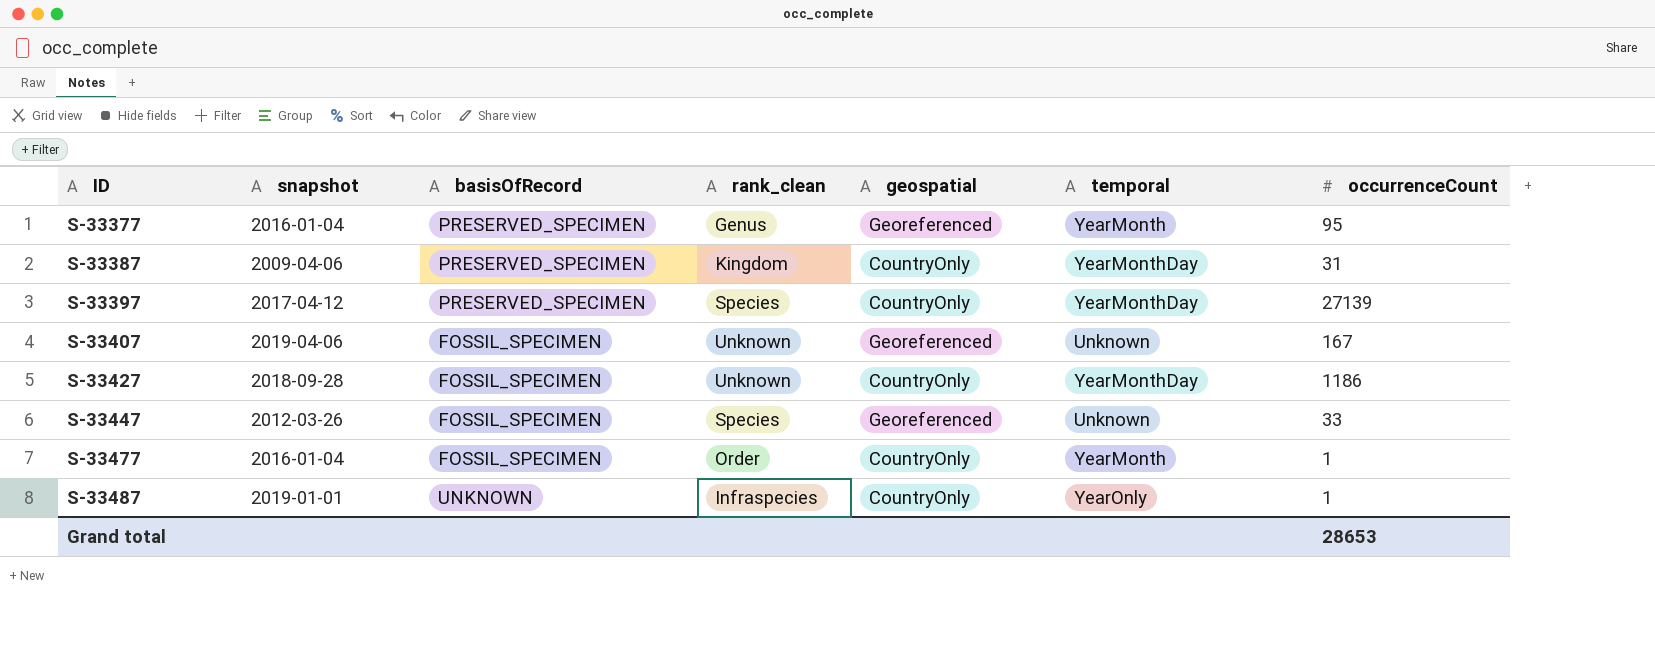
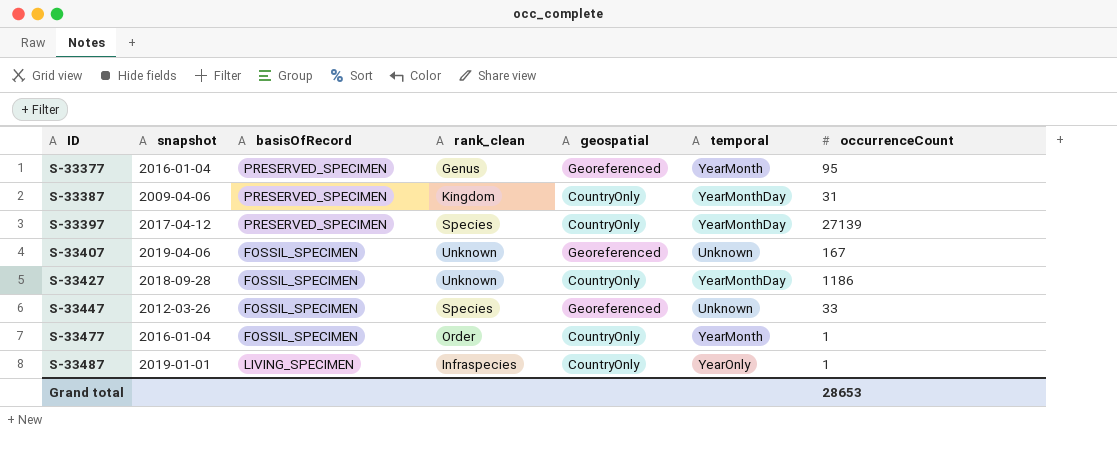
S-33487 | basisOfRecord: UNKNOWN -> LIVING_SPECIMEN

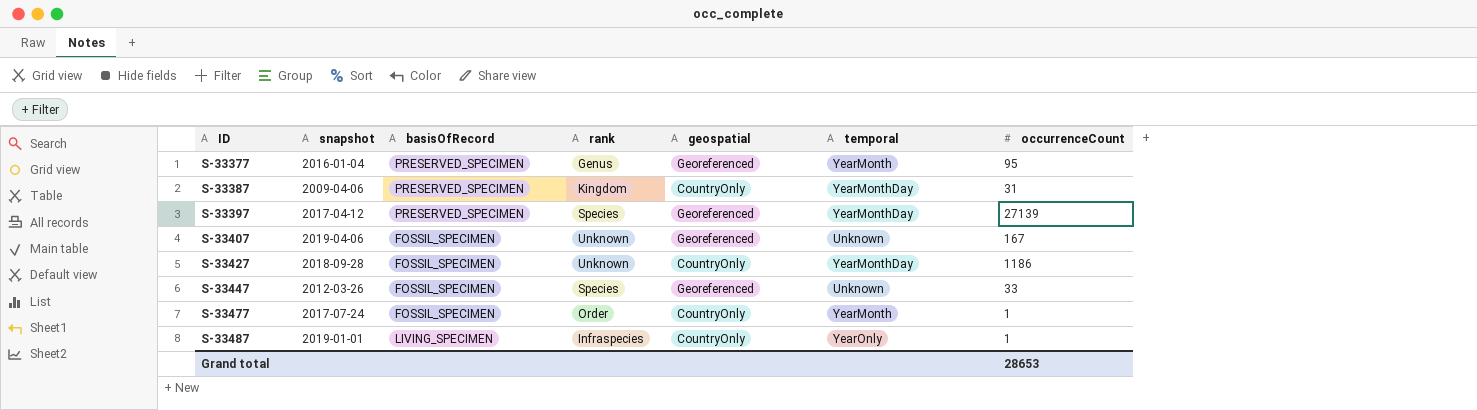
column name: rank_clean -> rank
S-33397 | geospatial: CountryOnly -> Georeferenced
S-33477 | snapshot: 2016-01-04 -> 2017-07-24

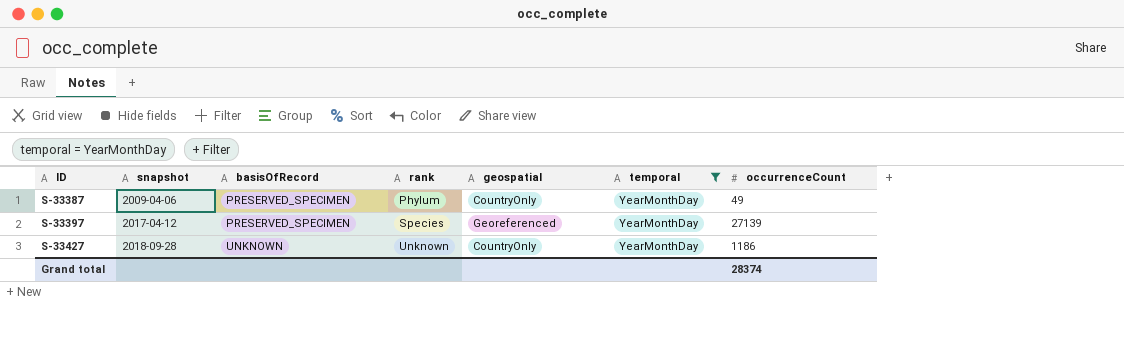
filter: none -> temporal = YearMonthDay
S-33387 | rank: Kingdom -> Phylum
S-33387 | occurrenceCount: 31 -> 49
S-33427 | basisOfRecord: FOSSIL_SPECIMEN -> UNKNOWN
Grand total | occurrenceCount: 28653 -> 28374

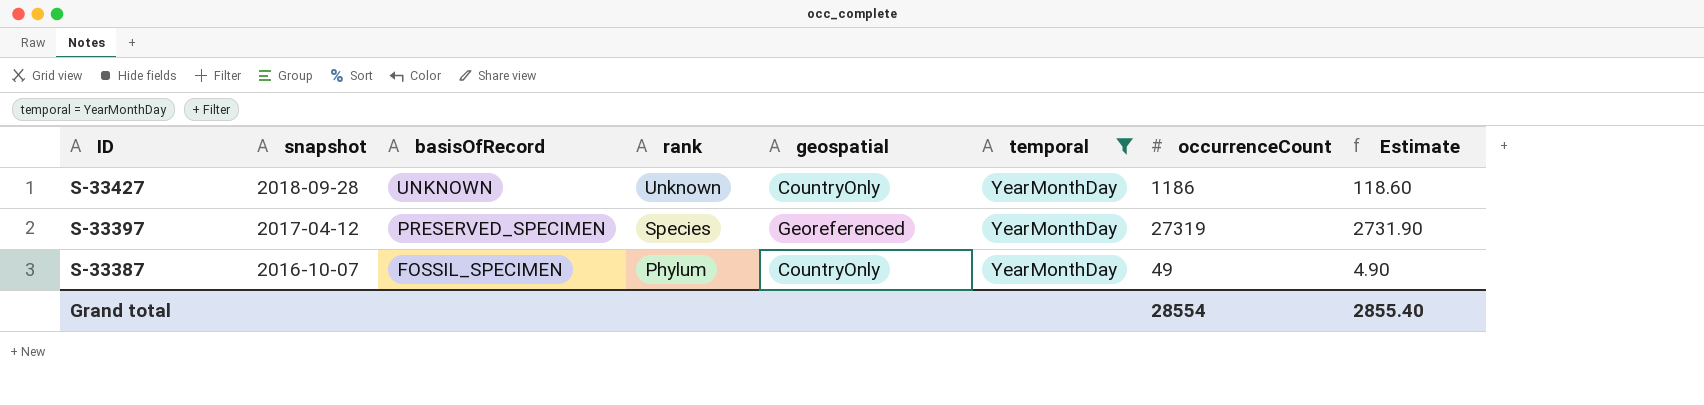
row order: ID ascending -> ID descending
column Estimate | formula: none -> [occurrenceCount] * 0.1
S-33397 | occurrenceCount: 27139 -> 27319
S-33387 | snapshot: 2009-04-06 -> 2016-10-07
S-33387 | basisOfRecord: PRESERVED_SPECIMEN -> FOSSIL_SPECIMEN
Grand total | occurrenceCount: 28374 -> 28554

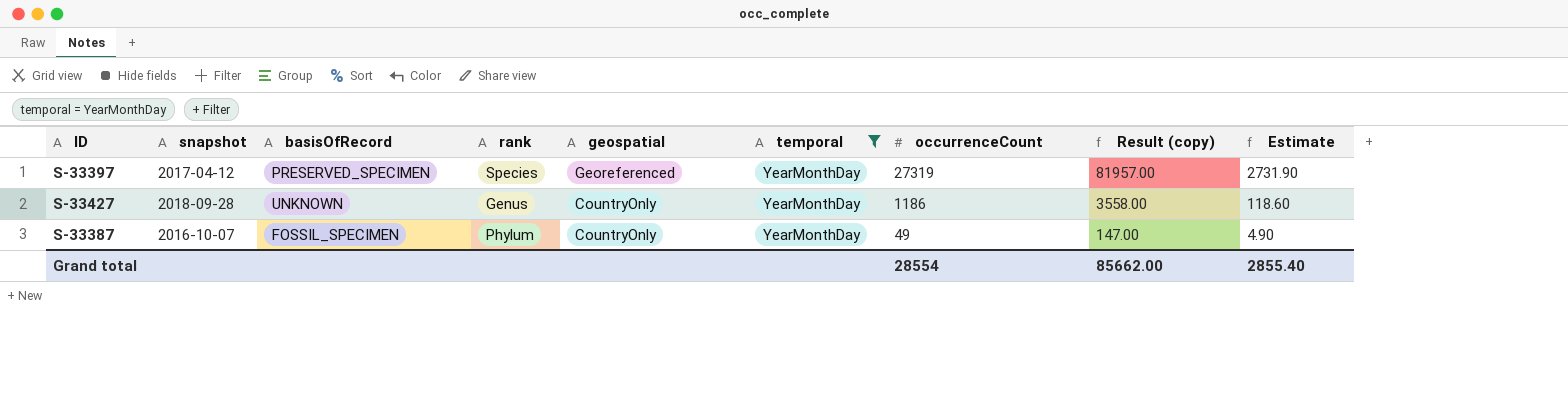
row order: ID descending -> geospatial descending
column Result (copy) | formula: none -> [occurrenceCount] * 3
S-33427 | rank: Unknown -> Genus

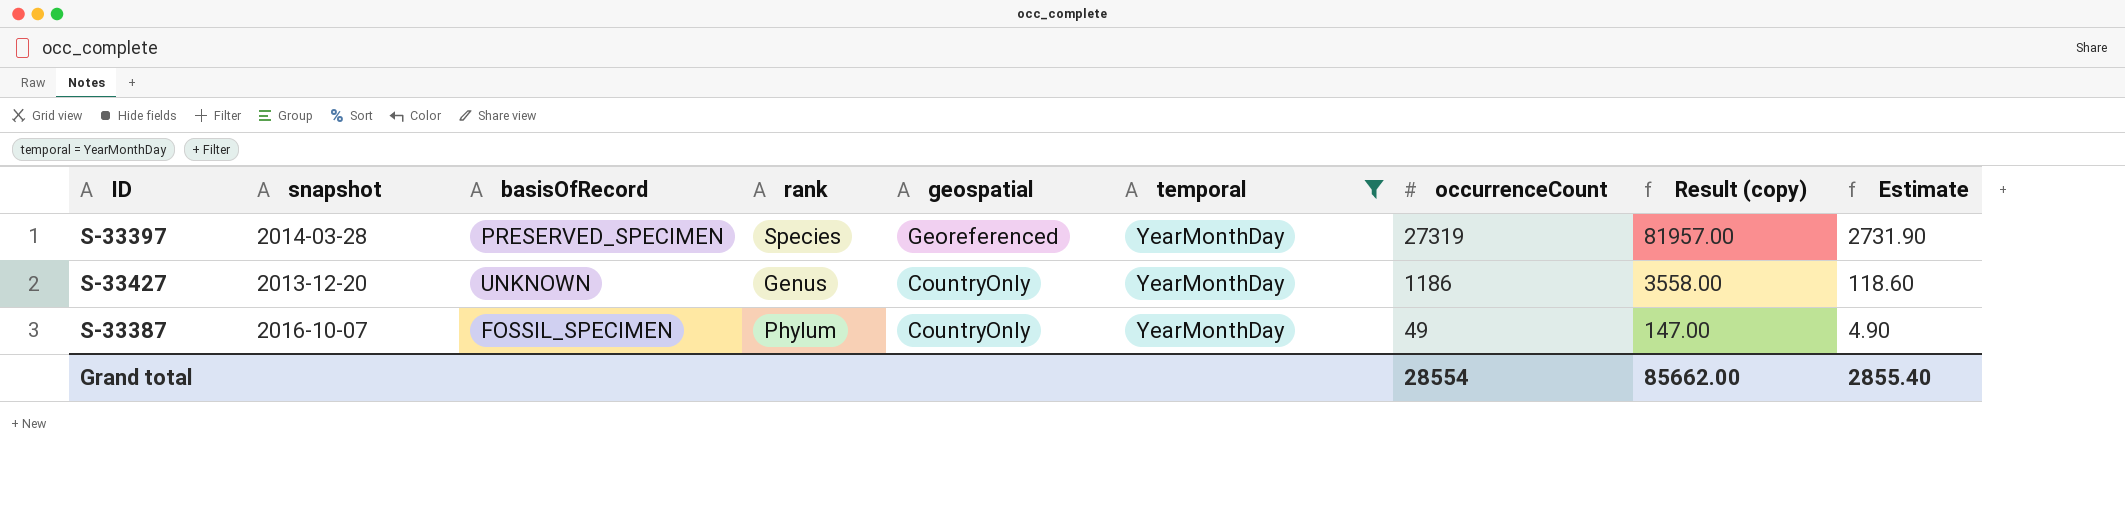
S-33397 | snapshot: 2017-04-12 -> 2014-03-28
S-33427 | snapshot: 2018-09-28 -> 2013-12-20

